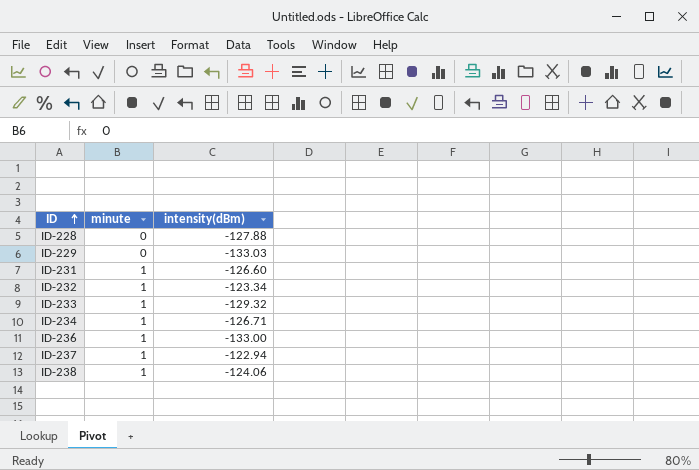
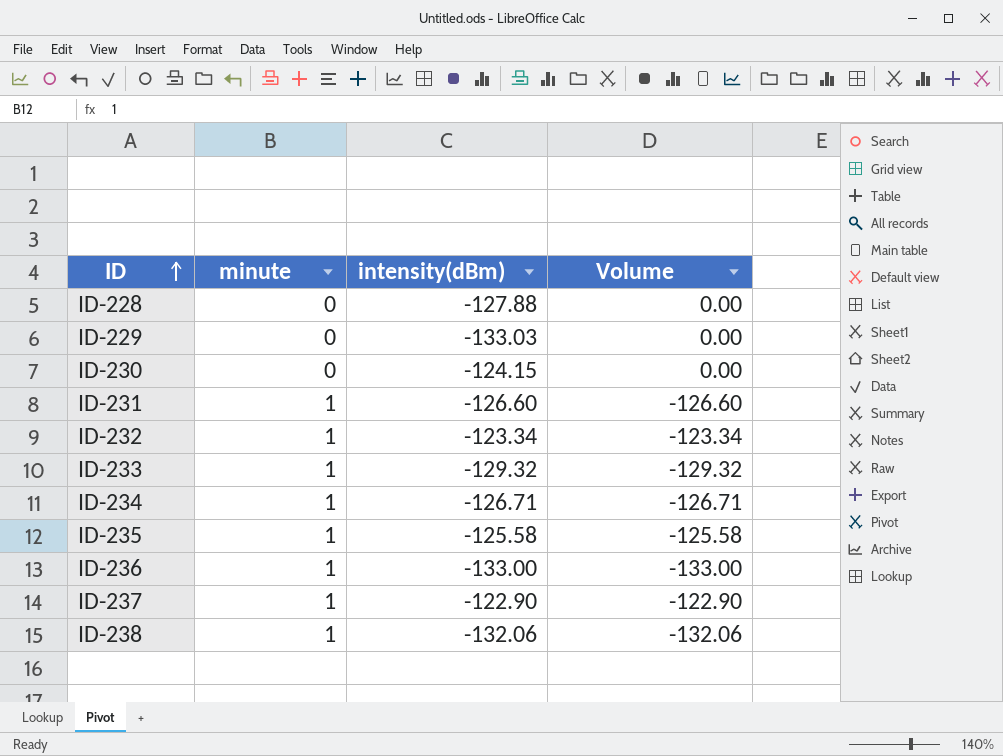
column Volume | formula: none -> [minute] * [intensity(dBm)]
row ID-230: none -> 0 | -124.15 | 0.00
row ID-235: none -> 1 | -125.58 | -125.58
ID-237 | intensity(dBm): -122.94 -> -122.90
ID-238 | intensity(dBm): -124.06 -> -132.06

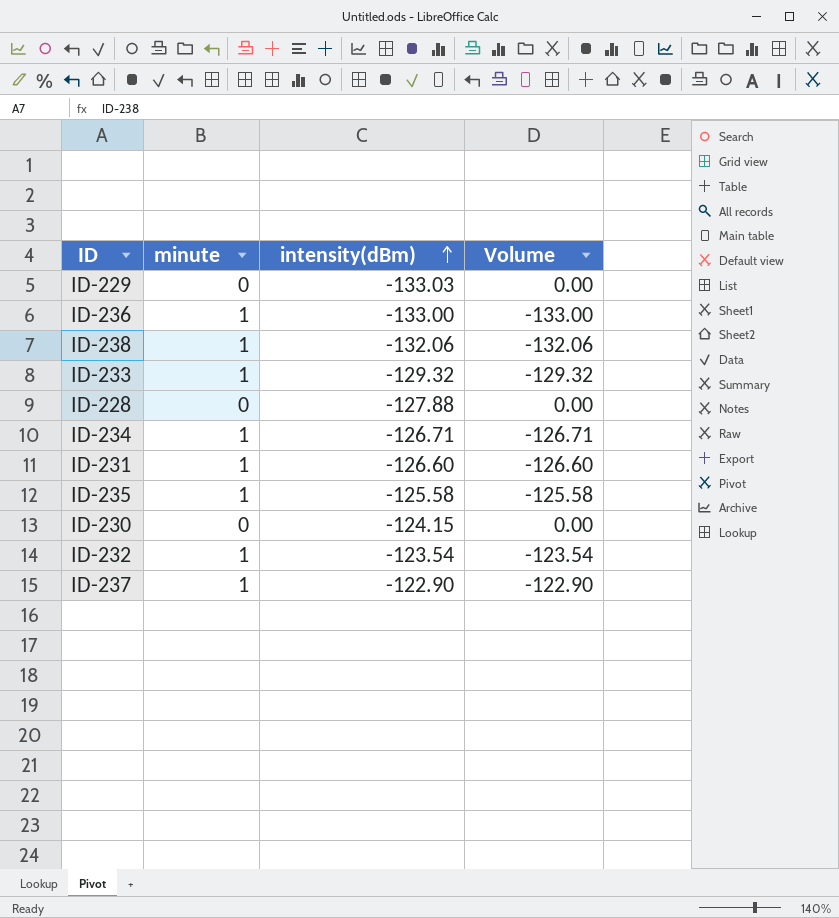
row order: ID ascending -> intensity(dBm) ascending
ID-232 | intensity(dBm): -123.34 -> -123.54
ID-232 | Volume: -123.34 -> -123.54

